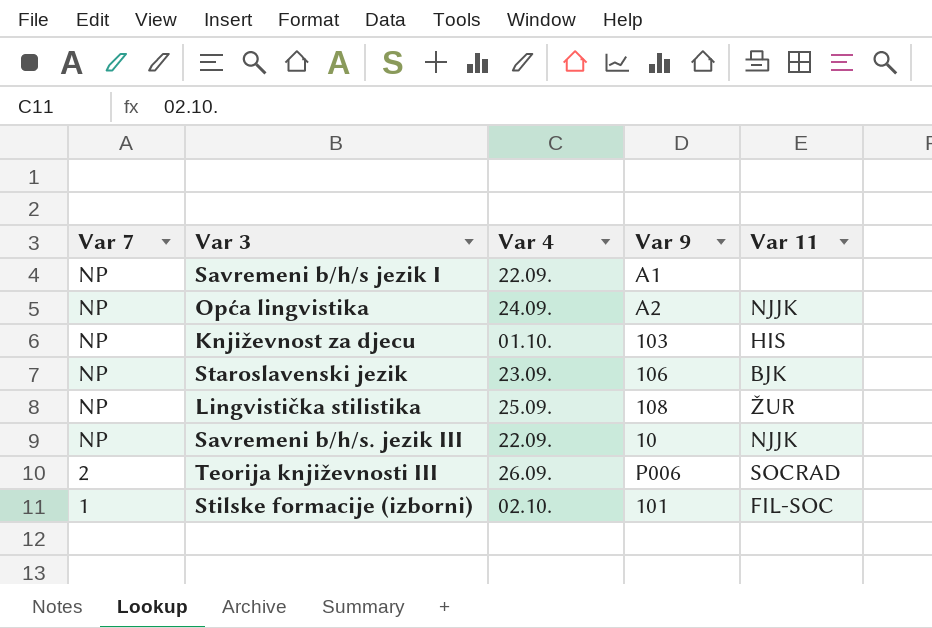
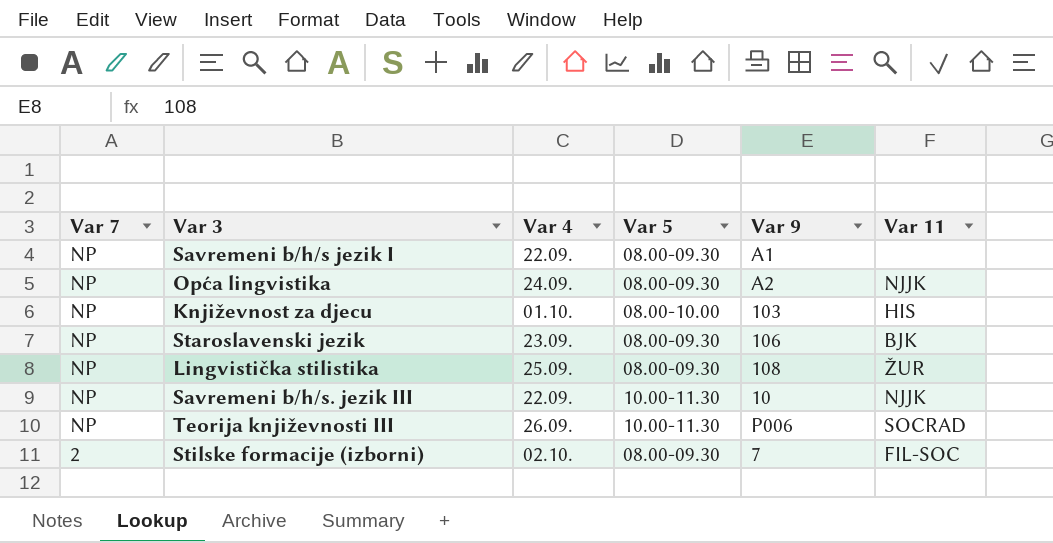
column Var 5 | position: none -> 4
Teorija književnosti III | Var 7: 2 -> NP
Stilske formacije (izborni) | Var 7: 1 -> 2
Stilske formacije (izborni) | Var 9: 101 -> 7

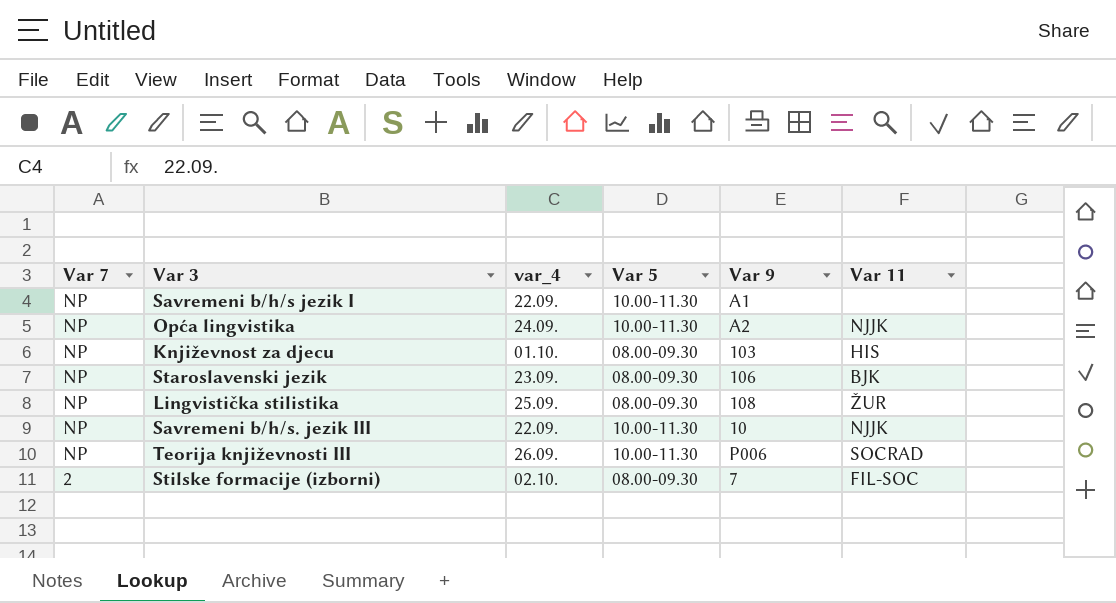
column name: Var 4 -> var_4
Savremeni b/h/s jezik I | Var 5: 08.00-09.30 -> 10.00-11.30
Opća lingvistika | Var 5: 08.00-09.30 -> 10.00-11.30
Književnost za djecu | Var 5: 08.00-10.00 -> 08.00-09.30

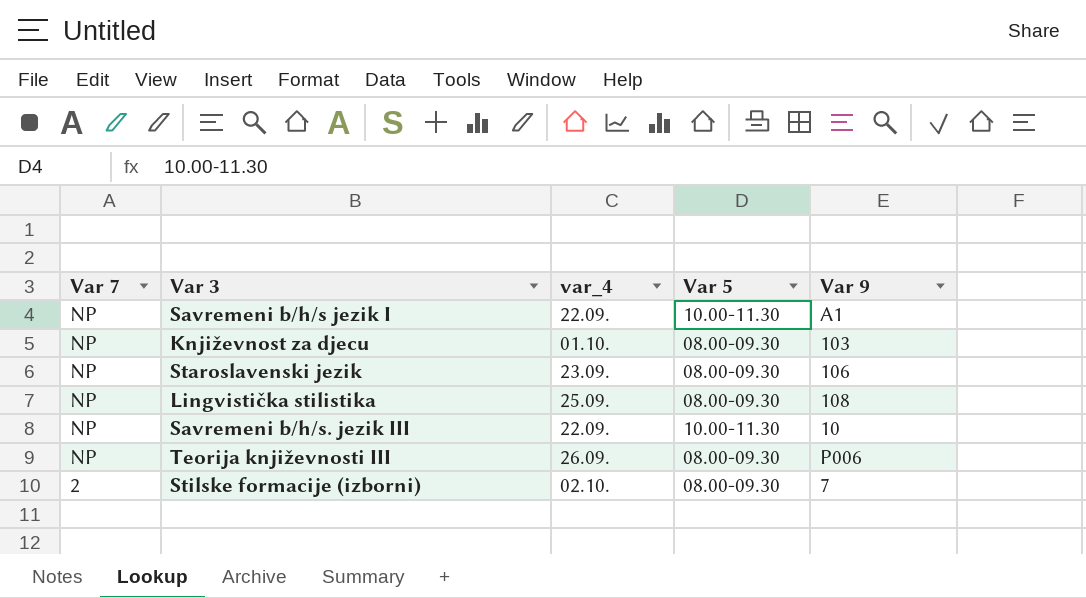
column Var 11 | position: 6 -> none
row Opća lingvistika: NP | 24.09. | 10.00-11.30 | A2 | NJJK -> none
Teorija književnosti III | Var 5: 10.00-11.30 -> 08.00-09.30

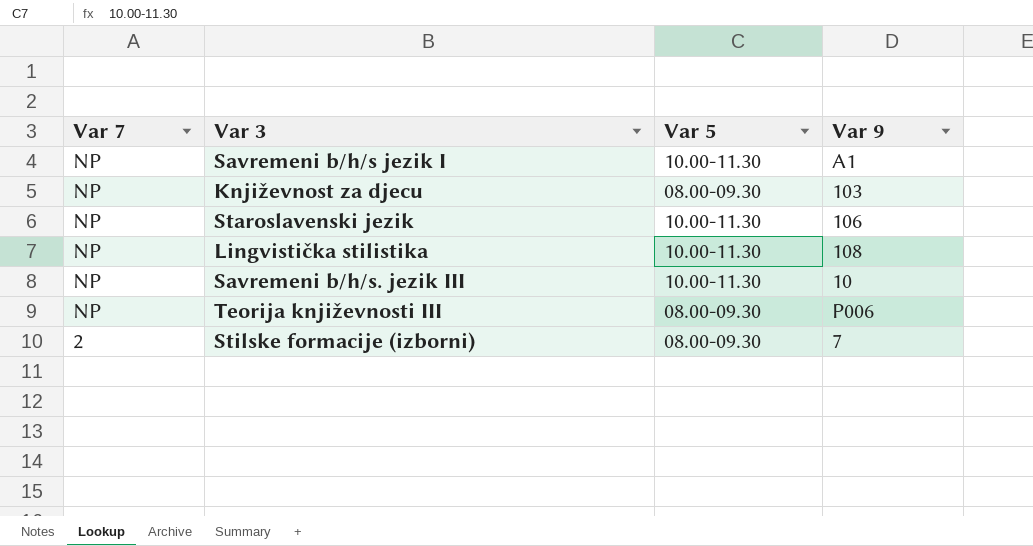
column var_4 | position: 3 -> none
Staroslavenski jezik | Var 5: 08.00-09.30 -> 10.00-11.30
Lingvistička stilistika | Var 5: 08.00-09.30 -> 10.00-11.30

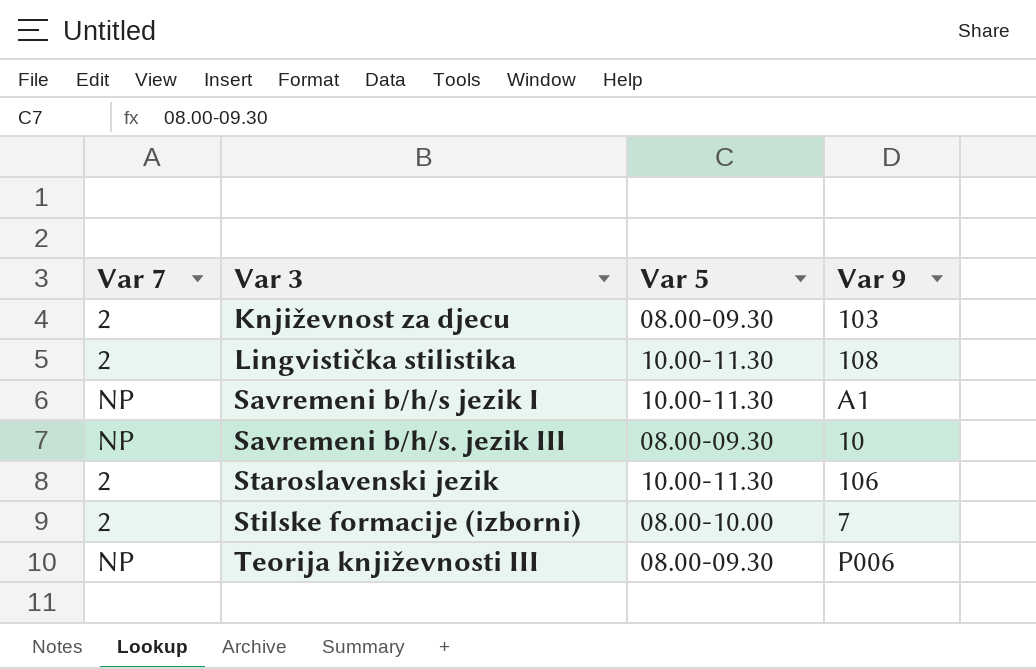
row order: Var 7 descending -> Var 3 ascending
Književnost za djecu | Var 7: NP -> 2
Lingvistička stilistika | Var 7: NP -> 2
Savremeni b/h/s. jezik III | Var 5: 10.00-11.30 -> 08.00-09.30
Staroslavenski jezik | Var 7: NP -> 2
Stilske formacije (izborni) | Var 5: 08.00-09.30 -> 08.00-10.00

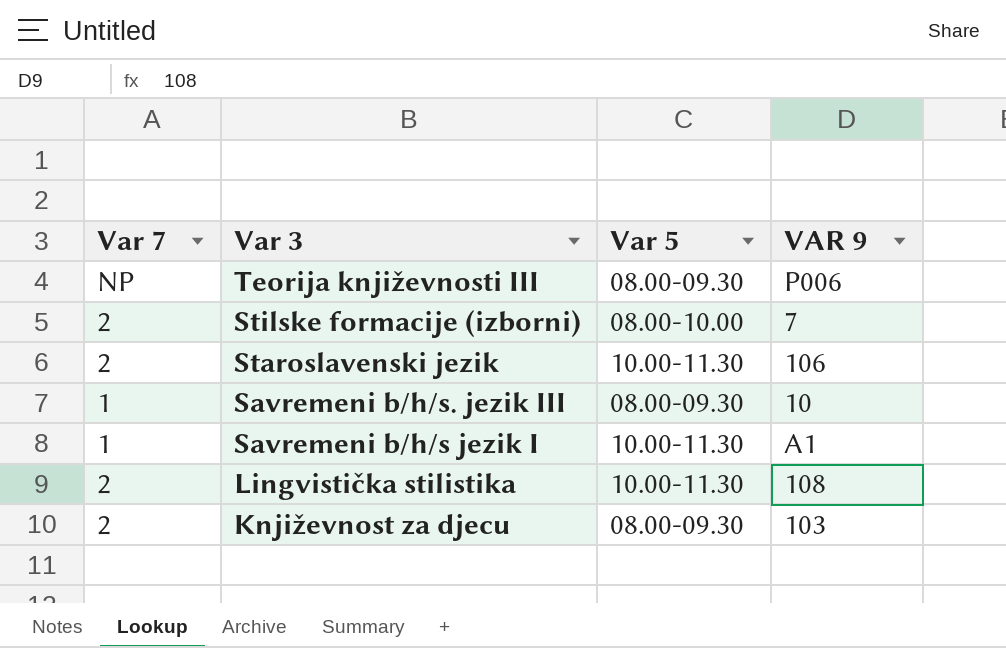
row order: Var 3 ascending -> Var 3 descending
column name: Var 9 -> VAR 9
Savremeni b/h/s. jezik III | Var 7: NP -> 1
Savremeni b/h/s jezik I | Var 7: NP -> 1

